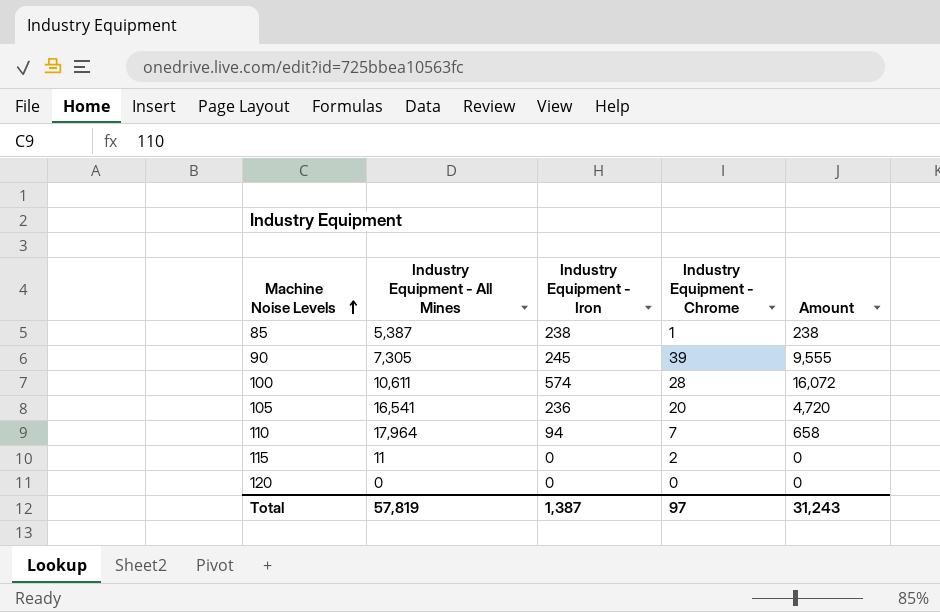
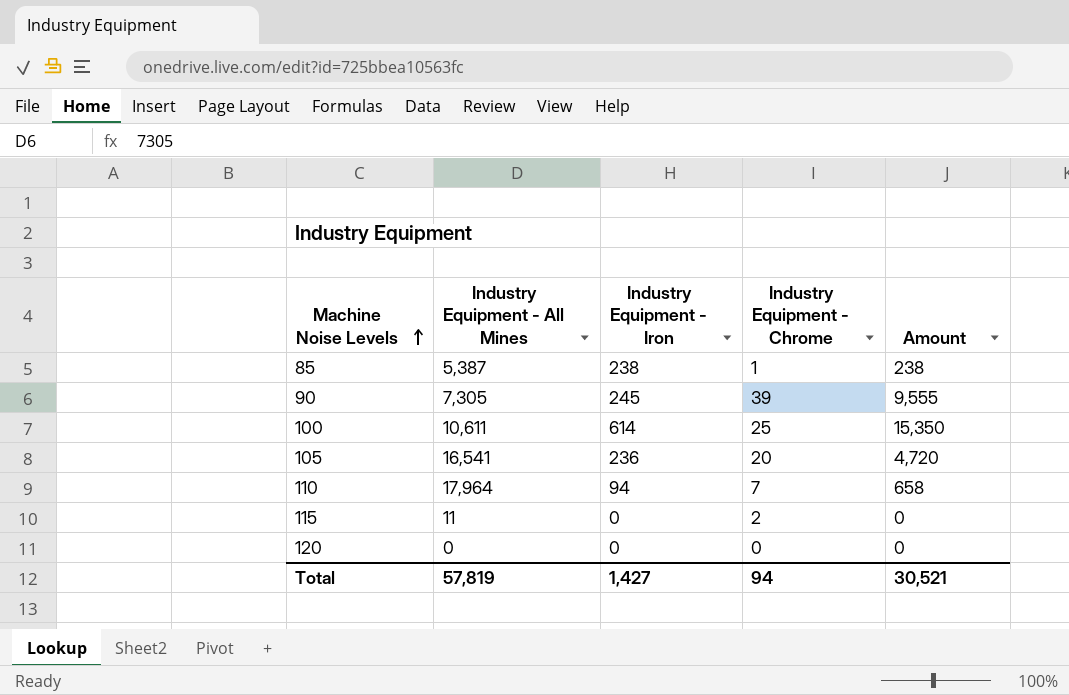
100 | Industry Equipment - Iron: 574 -> 614
100 | Industry Equipment - Chrome: 28 -> 25
100 | Amount: 16,072 -> 15,350
Total | Industry Equipment - Iron: 1,387 -> 1,427
Total | Industry Equipment - Chrome: 97 -> 94
Total | Amount: 31,243 -> 30,521

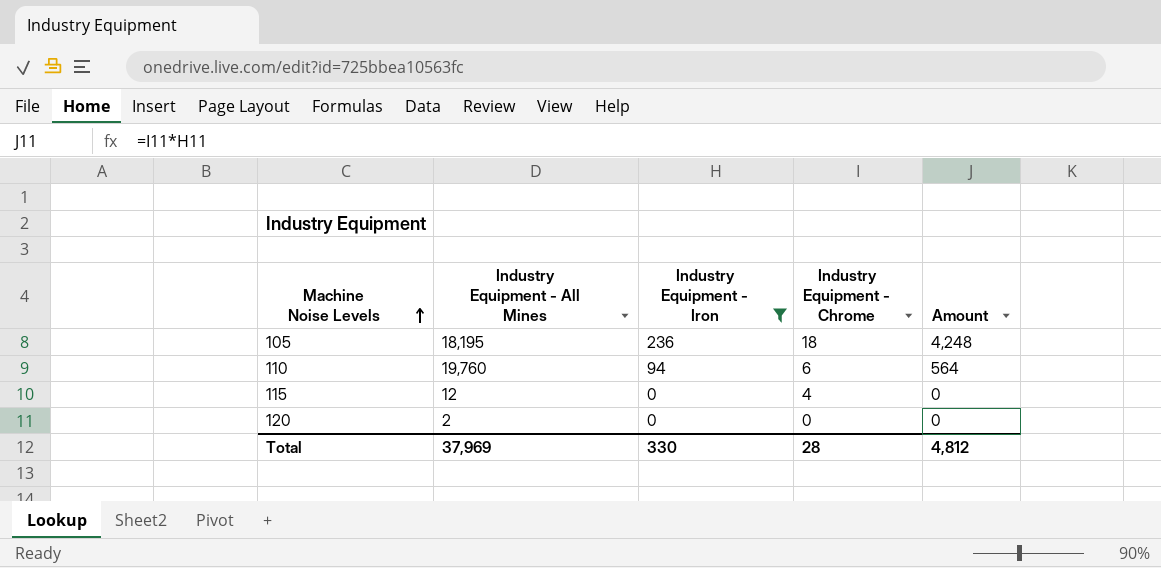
filter: none -> Industry Equipment - Iron <= 236
105 | Industry Equipment - All Mines: 16,541 -> 18,195
105 | Industry Equipment - Chrome: 20 -> 18
105 | Amount: 4,720 -> 4,248
110 | Industry Equipment - All Mines: 17,964 -> 19,760
110 | Industry Equipment - Chrome: 7 -> 6
110 | Amount: 658 -> 564
115 | Industry Equipment - All Mines: 11 -> 12
115 | Industry Equipment - Chrome: 2 -> 4
120 | Industry Equipment - All Mines: 0 -> 2
Total | Industry Equipment - All Mines: 57,819 -> 37,969
Total | Industry Equipment - Iron: 1,427 -> 330
Total | Industry Equipment - Chrome: 94 -> 28
Total | Amount: 30,521 -> 4,812

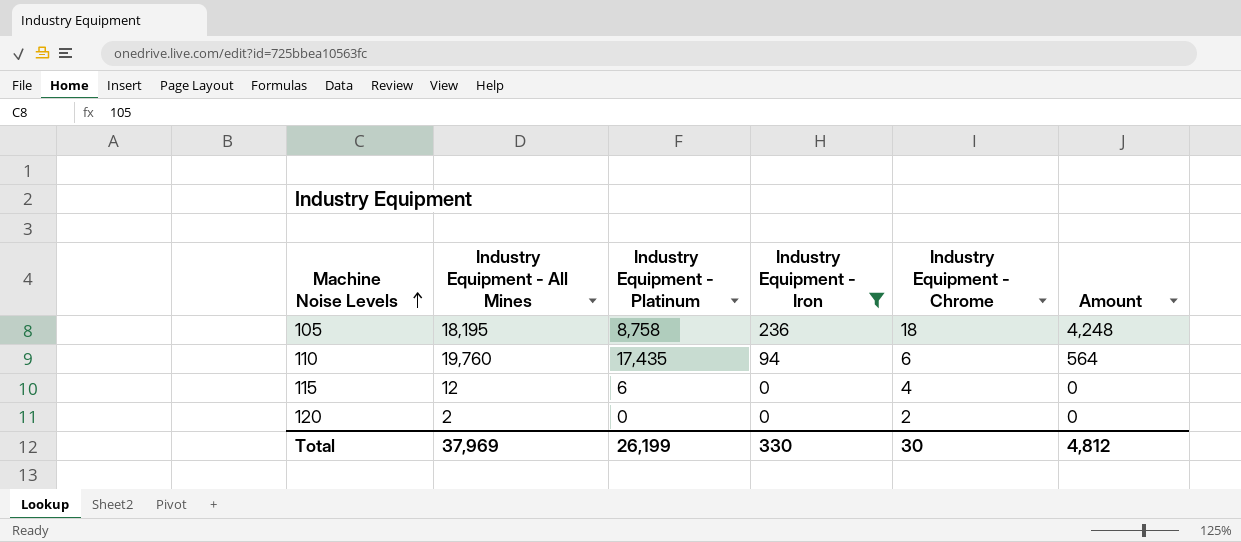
column Industry Equipment - Platinum | position: none -> 3
120 | Industry Equipment - Chrome: 0 -> 2
Total | Industry Equipment - Chrome: 28 -> 30

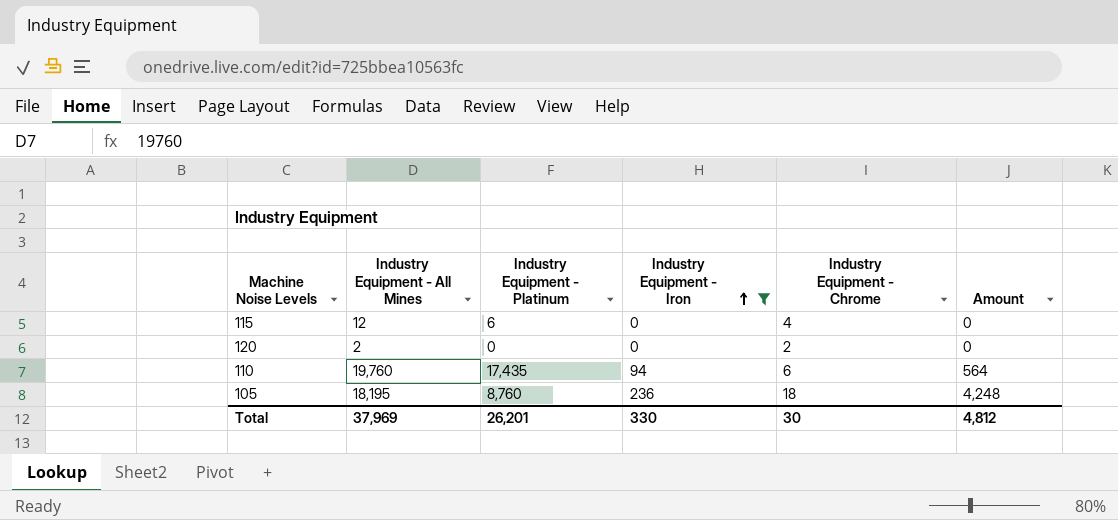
row order: Machine Noise Levels ascending -> Industry Equipment - Iron ascending
105 | Industry Equipment - Platinum: 8,758 -> 8,760
Total | Industry Equipment - Platinum: 26,199 -> 26,201

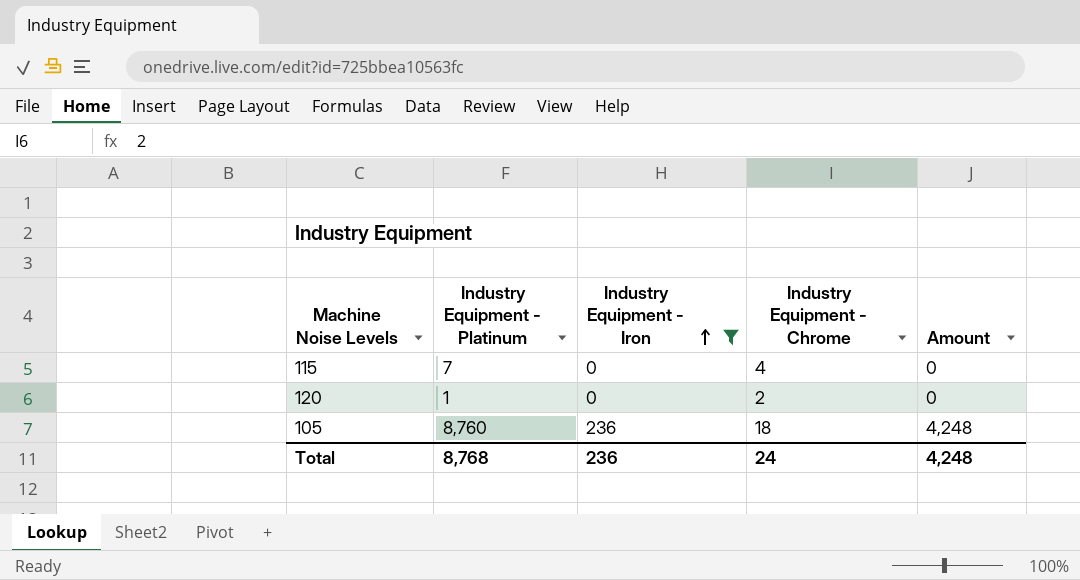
column Industry Equipment - All Mines | position: 2 -> none
row 110: 19,760 | 17,435 | 94 | 6 | 564 -> none
115 | Industry Equipment - Platinum: 6 -> 7
120 | Industry Equipment - Platinum: 0 -> 1
Total | Industry Equipment - Platinum: 26,201 -> 8,768
Total | Industry Equipment - Iron: 330 -> 236
Total | Industry Equipment - Chrome: 30 -> 24
Total | Amount: 4,812 -> 4,248

